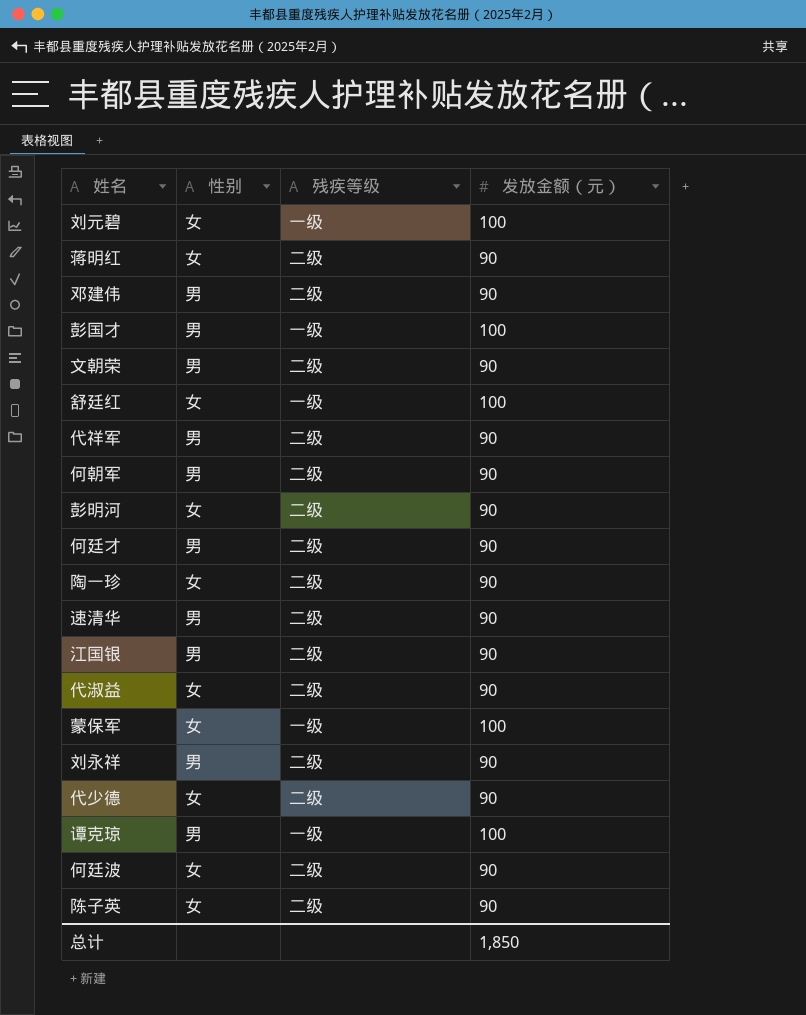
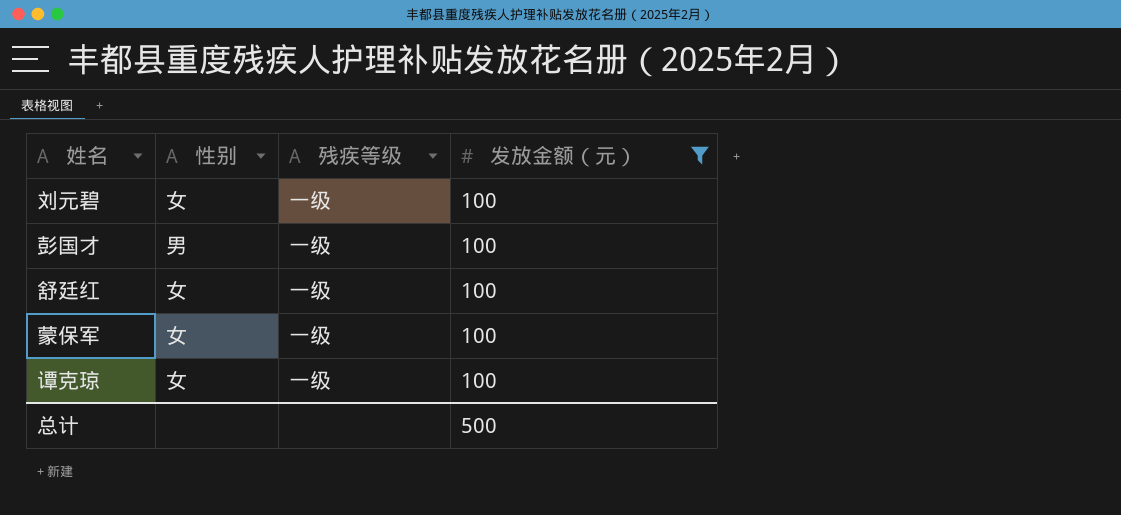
filter: none -> 发放金额（元） = 100
谭克琼 | 性别: 男 -> 女
总计 | 发放金额（元）: 1,850 -> 500

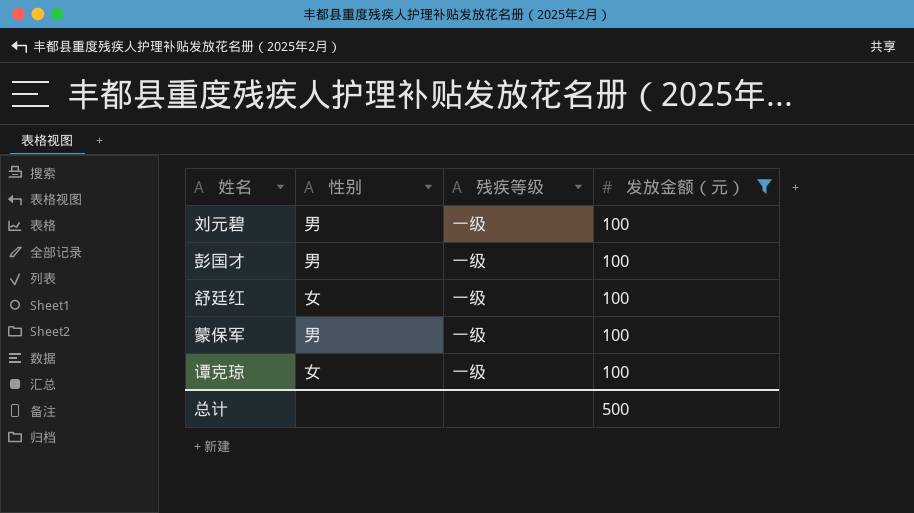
刘元碧 | 性别: 女 -> 男
蒙保军 | 性别: 女 -> 男

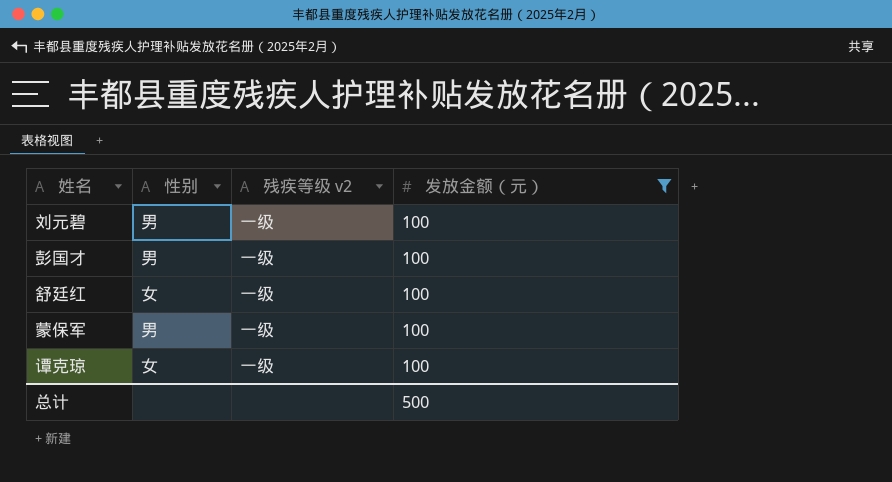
column name: 残疾等级 -> 残疾等级 v2

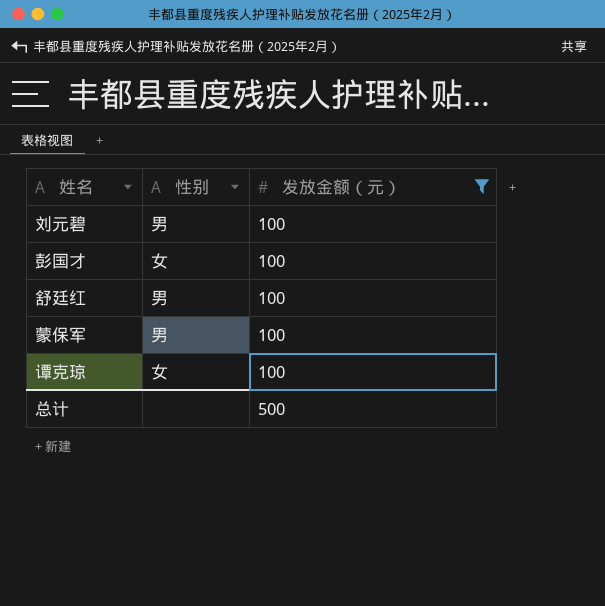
column 残疾等级 v2 | position: 3 -> none
彭国才 | 性别: 男 -> 女
舒廷红 | 性别: 女 -> 男

